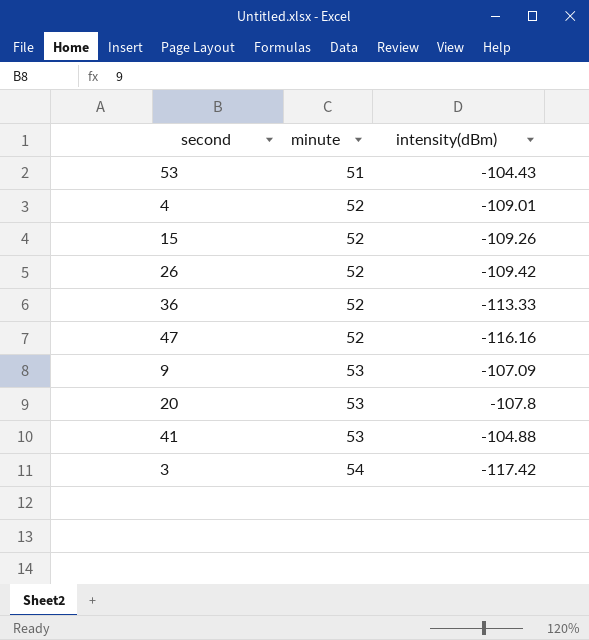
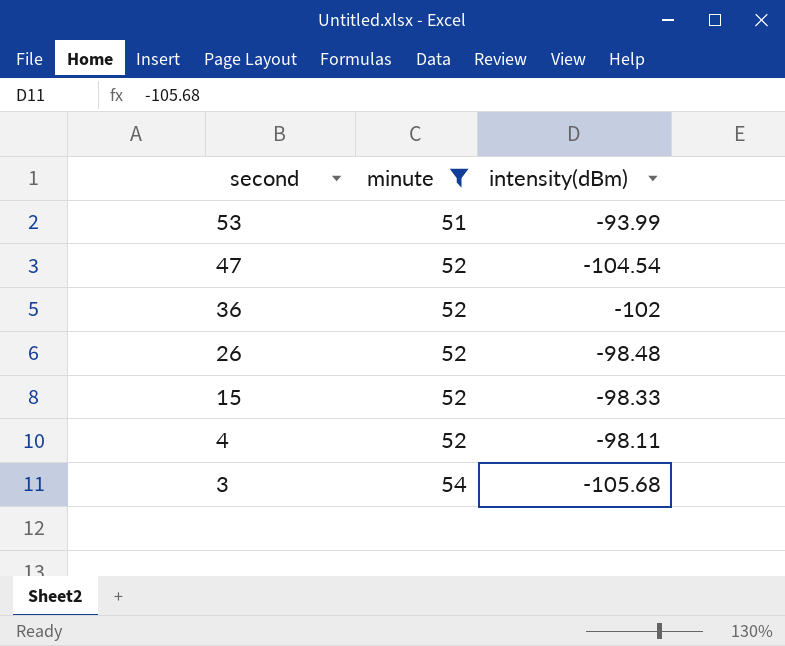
filter: none -> minute != 53
row order: minute ascending -> second descending
53 | intensity(dBm): -104.43 -> -93.99
47 | intensity(dBm): -116.16 -> -104.54
36 | intensity(dBm): -113.33 -> -102
26 | intensity(dBm): -109.42 -> -98.48
15 | intensity(dBm): -109.26 -> -98.33
4 | intensity(dBm): -109.01 -> -98.11
3 | intensity(dBm): -117.42 -> -105.68

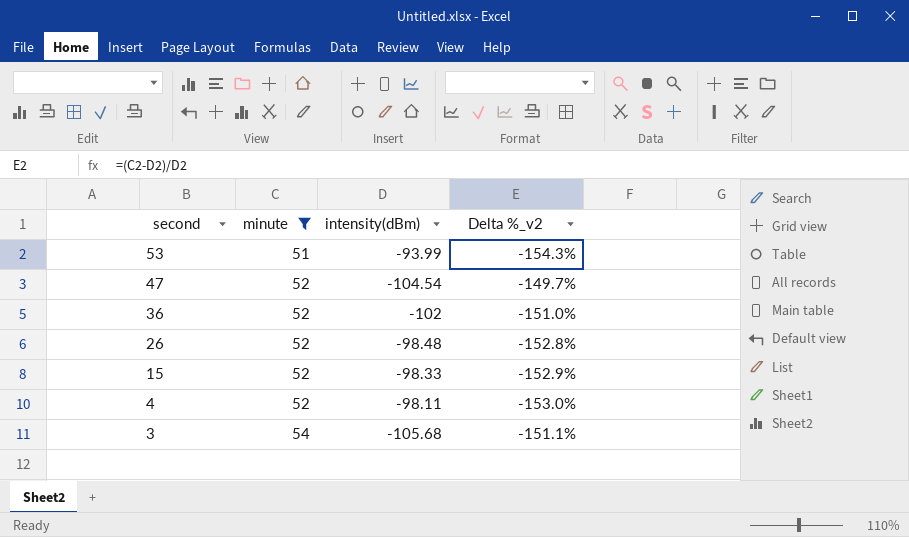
column Delta %_v2 | formula: none -> ([minute] - [intensity(dBm)]) / [intensity(dBm)]

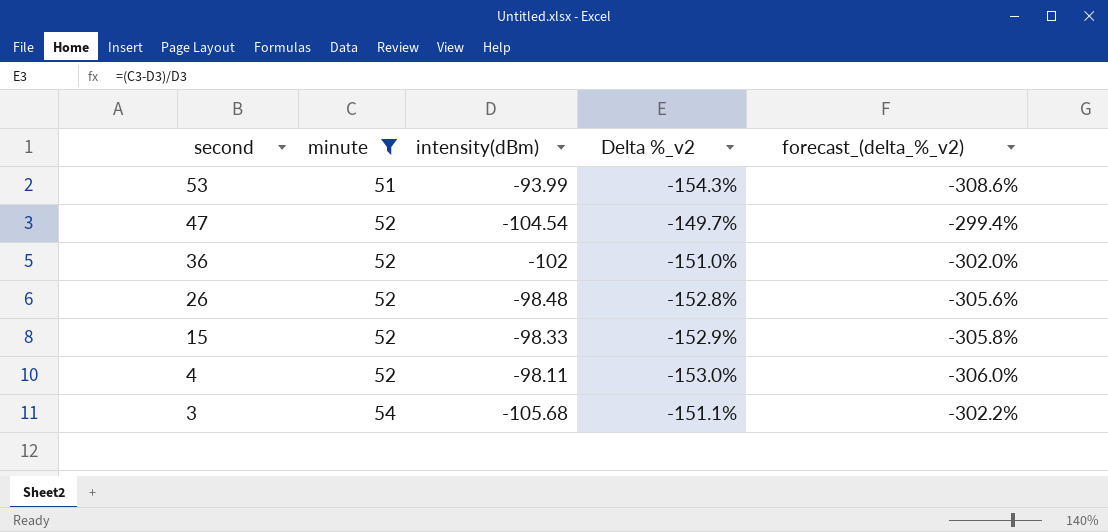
column forecast_(delta_%_v2) | formula: none -> [Delta %_v2] * 2

